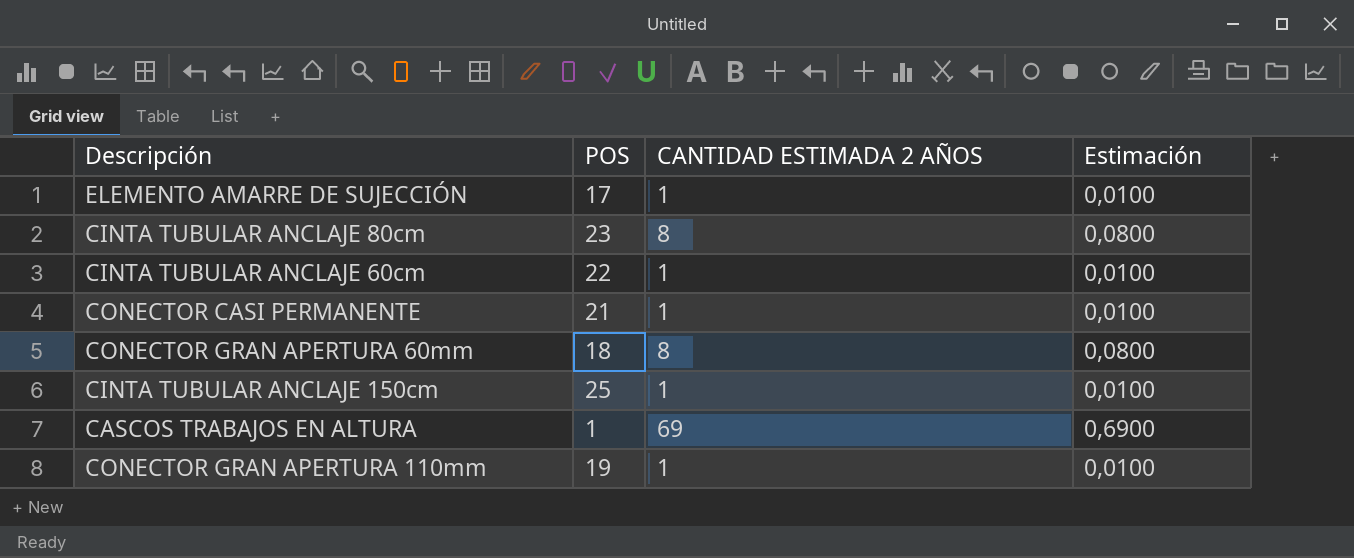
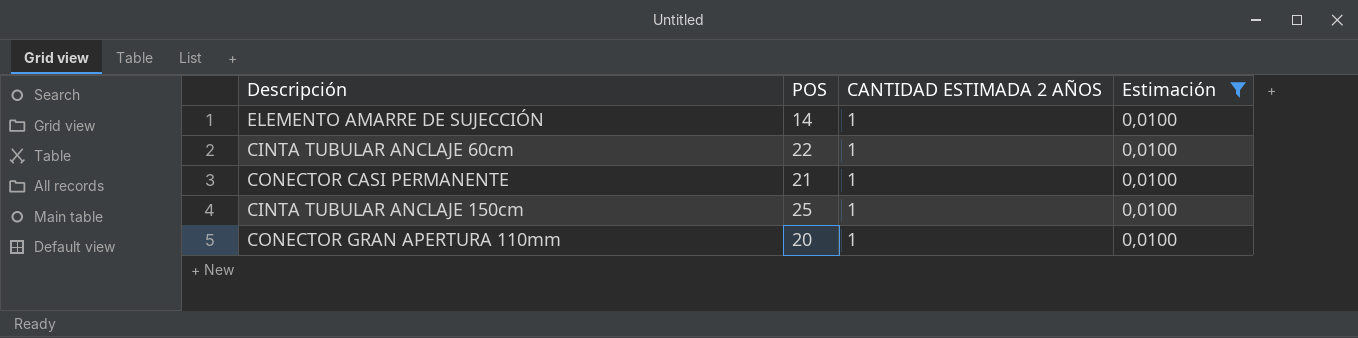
filter: none -> Estimación = 0,0100
ELEMENTO AMARRE DE SUJECCIÓN | POS: 17 -> 14
CONECTOR GRAN APERTURA 110mm | POS: 19 -> 20

